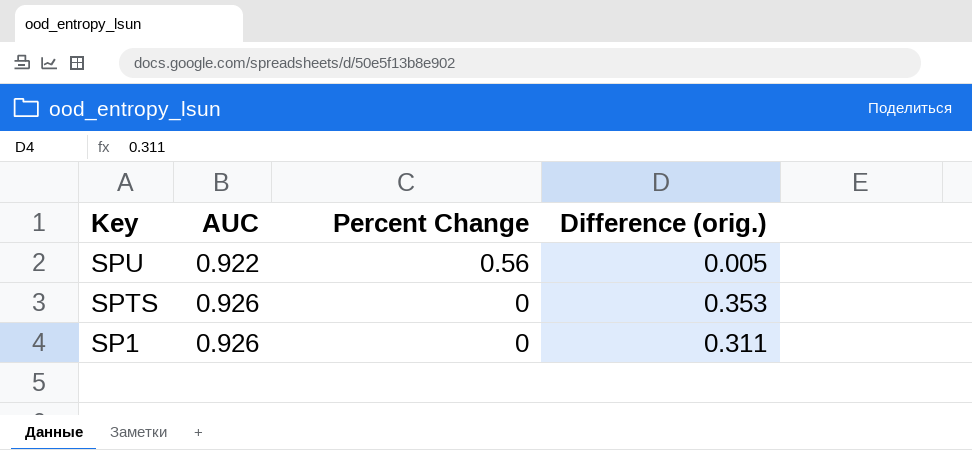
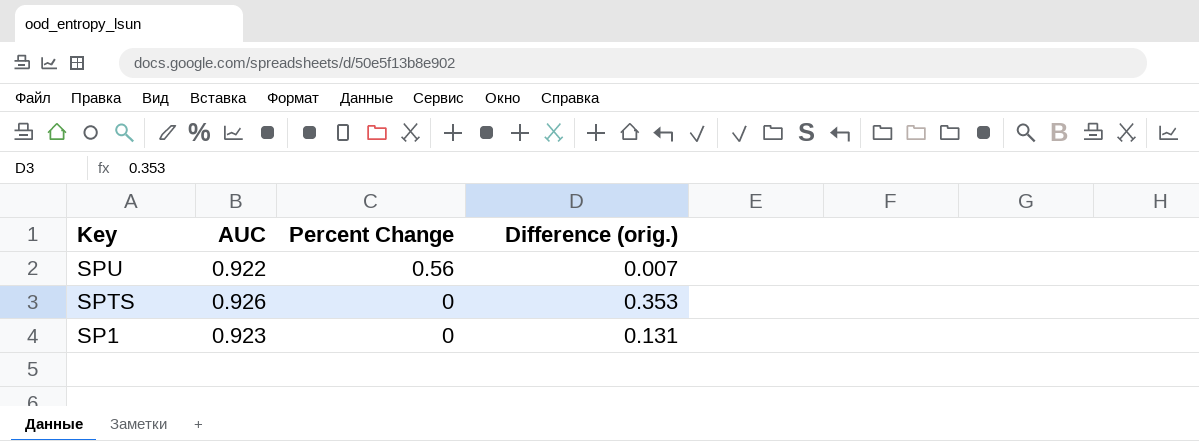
SPU | Difference (orig.): 0.005 -> 0.007
SP1 | AUC: 0.926 -> 0.923
SP1 | Difference (orig.): 0.311 -> 0.131

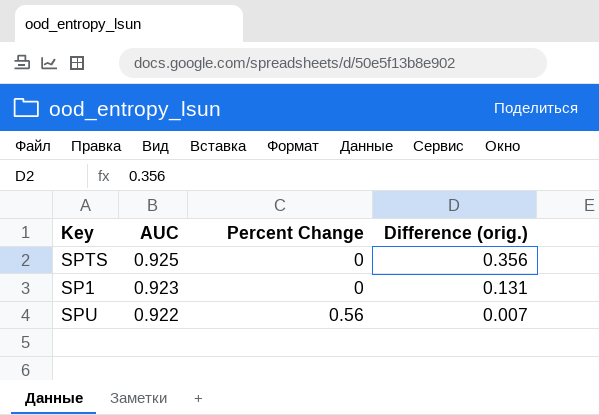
row order: Key descending -> AUC descending
SPTS | AUC: 0.926 -> 0.925
SPTS | Difference (orig.): 0.353 -> 0.356

